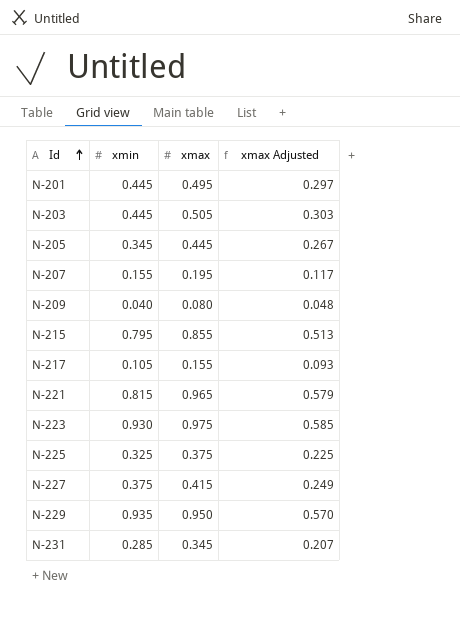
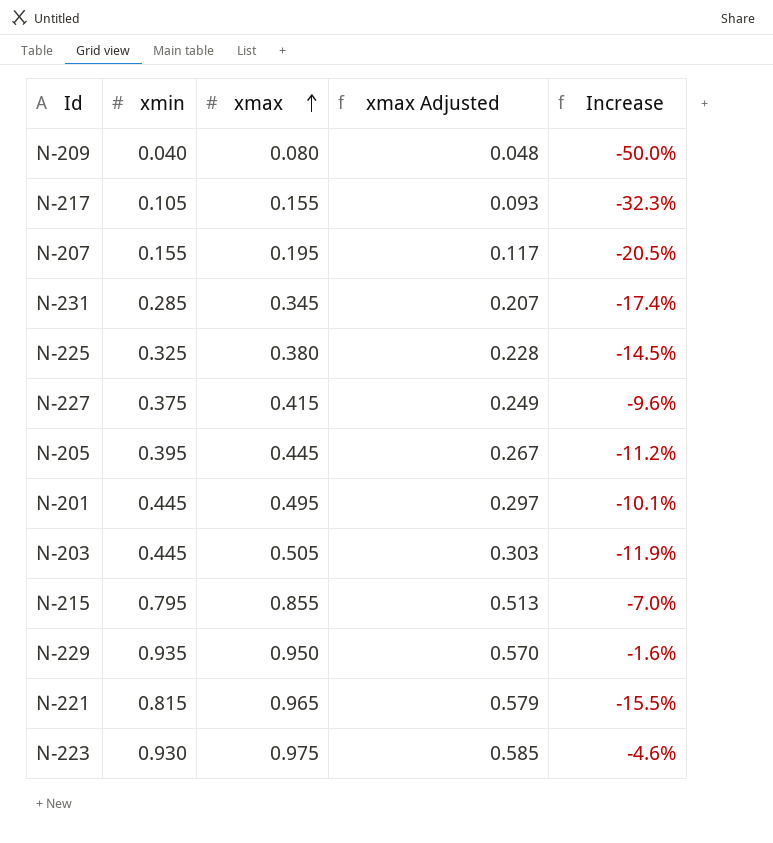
row order: Id ascending -> xmax ascending
column Increase | formula: none -> ([xmin] - [xmax]) / [xmax]
N-225 | xmax: 0.375 -> 0.380
N-225 | xmax Adjusted: 0.225 -> 0.228
N-205 | xmin: 0.345 -> 0.395

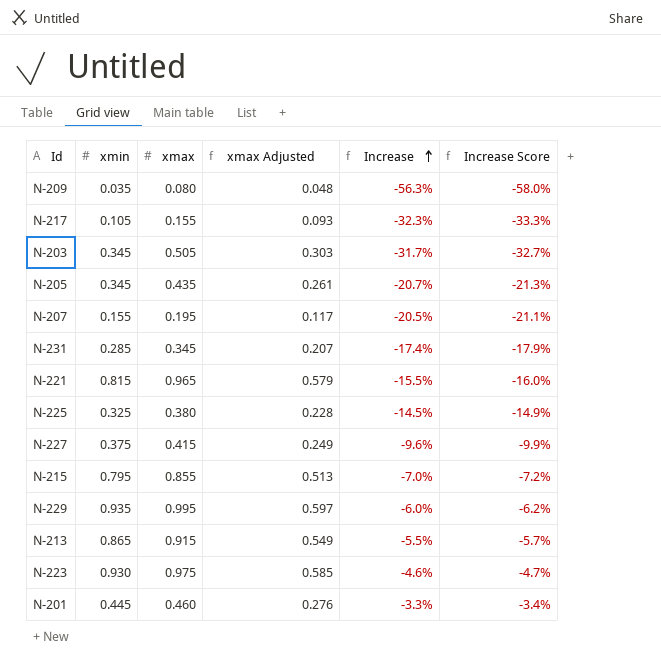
row order: xmax ascending -> Increase ascending
column Increase Score | formula: none -> [Increase] * 1.03
N-209 | xmin: 0.040 -> 0.035
N-209 | Increase: -50.0% -> -56.3%
N-203 | xmin: 0.445 -> 0.345
N-203 | Increase: -11.9% -> -31.7%
N-205 | xmin: 0.395 -> 0.345
N-205 | xmax: 0.445 -> 0.435
N-205 | xmax Adjusted: 0.267 -> 0.261
N-205 | Increase: -11.2% -> -20.7%
N-229 | xmax: 0.950 -> 0.995
N-229 | xmax Adjusted: 0.570 -> 0.597
N-229 | Increase: -1.6% -> -6.0%
row N-213: none -> 0.865 | 0.915 | 0.549 | -5.5% | -5.7%
N-201 | xmax: 0.495 -> 0.460
N-201 | xmax Adjusted: 0.297 -> 0.276
N-201 | Increase: -10.1% -> -3.3%

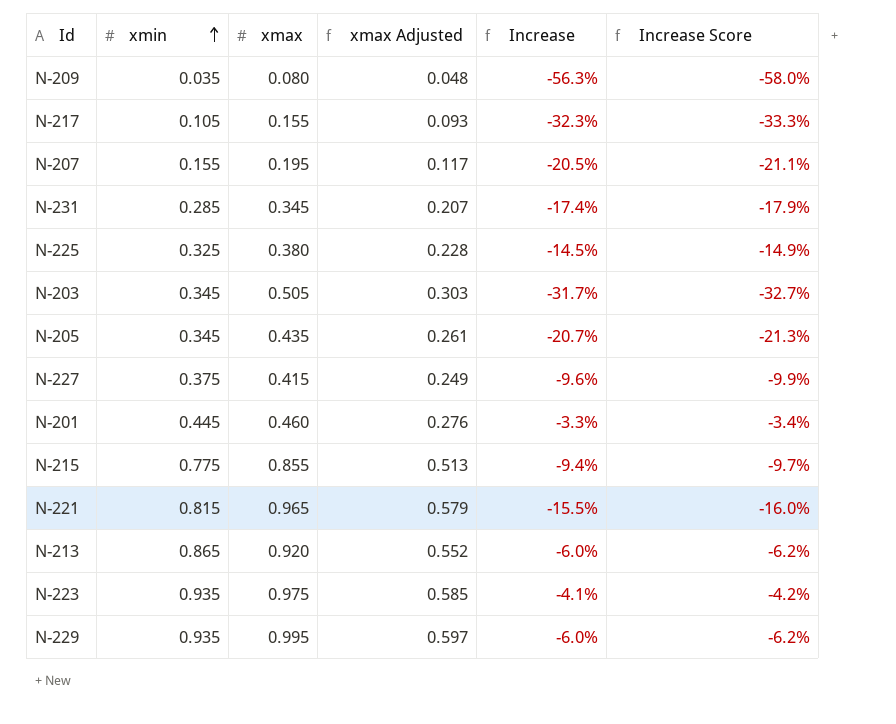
row order: Increase ascending -> xmin ascending
N-215 | xmin: 0.795 -> 0.775
N-215 | Increase: -7.0% -> -9.4%
N-215 | Increase Score: -7.2% -> -9.7%
N-213 | xmax: 0.915 -> 0.920
N-213 | xmax Adjusted: 0.549 -> 0.552
N-213 | Increase: -5.5% -> -6.0%
N-213 | Increase Score: -5.7% -> -6.2%
N-223 | xmin: 0.930 -> 0.935
N-223 | Increase: -4.6% -> -4.1%
N-223 | Increase Score: -4.7% -> -4.2%

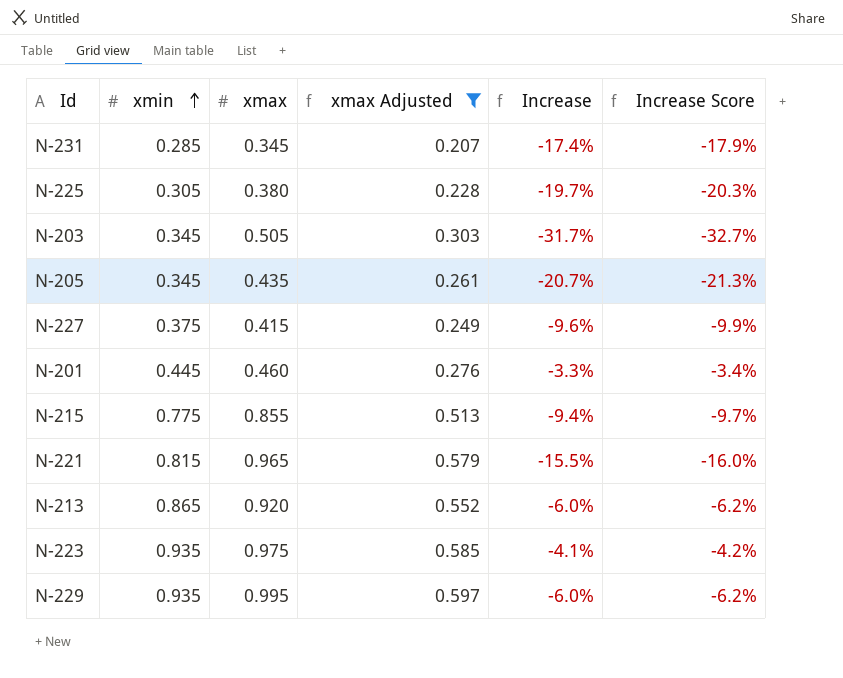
filter: none -> xmax Adjusted >= 0.207
N-225 | xmin: 0.325 -> 0.305
N-225 | Increase: -14.5% -> -19.7%
N-225 | Increase Score: -14.9% -> -20.3%

